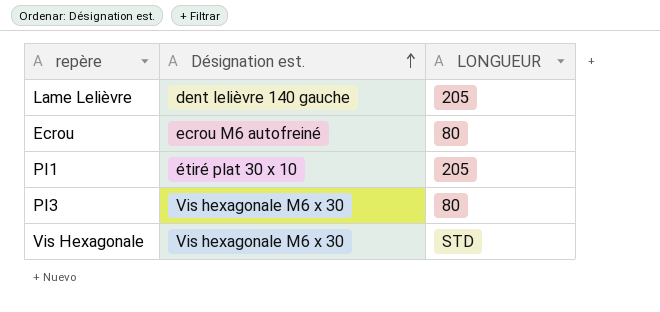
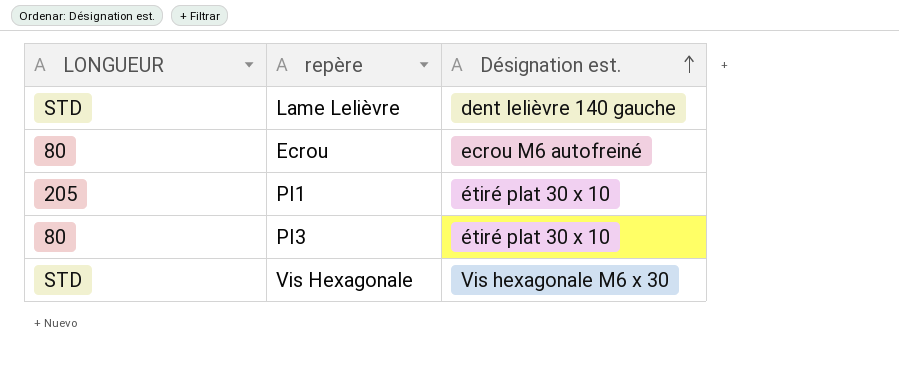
column LONGUEUR | position: 3 -> 1
Lame Lelièvre | LONGUEUR: 205 -> STD
PI3 | Désignation est.: Vis hexagonale M6 x 30 -> étiré plat 30 x 10

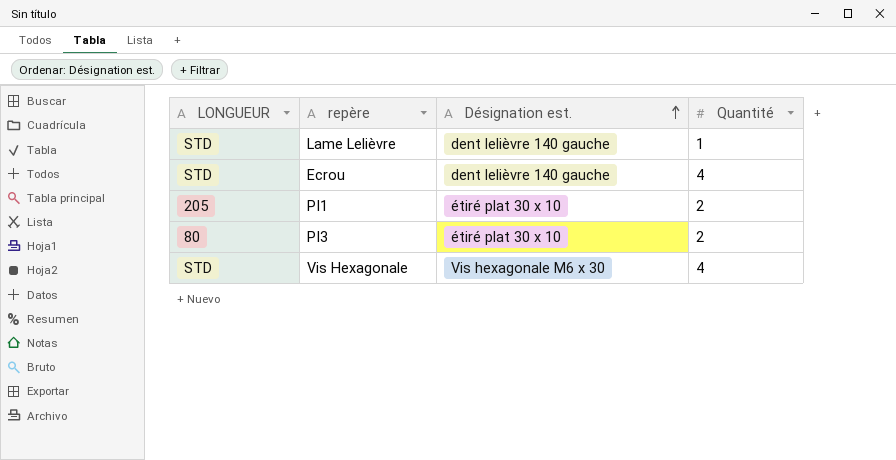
column Quantité | position: none -> 4
Ecrou | LONGUEUR: 80 -> STD
Ecrou | Désignation est.: ecrou M6 autofreiné -> dent lelièvre 140 gauche

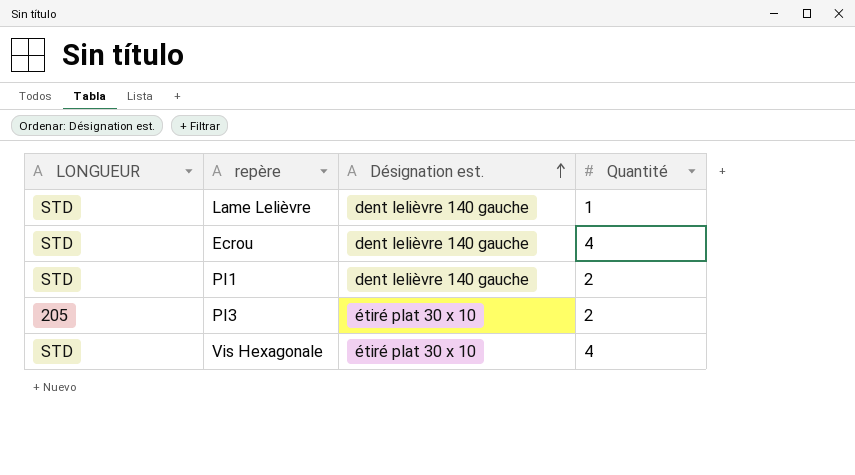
PI1 | LONGUEUR: 205 -> STD
PI1 | Désignation est.: étiré plat 30 x 10 -> dent lelièvre 140 gauche
PI3 | LONGUEUR: 80 -> 205
Vis Hexagonale | Désignation est.: Vis hexagonale M6 x 30 -> étiré plat 30 x 10

